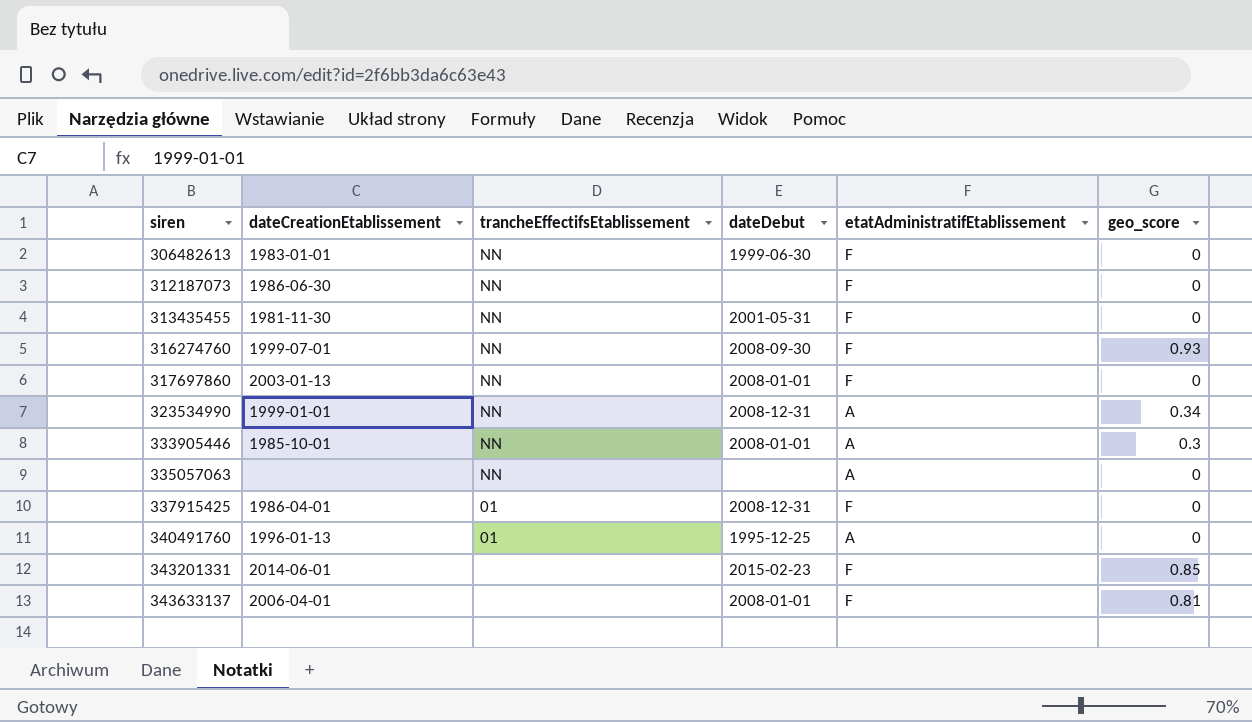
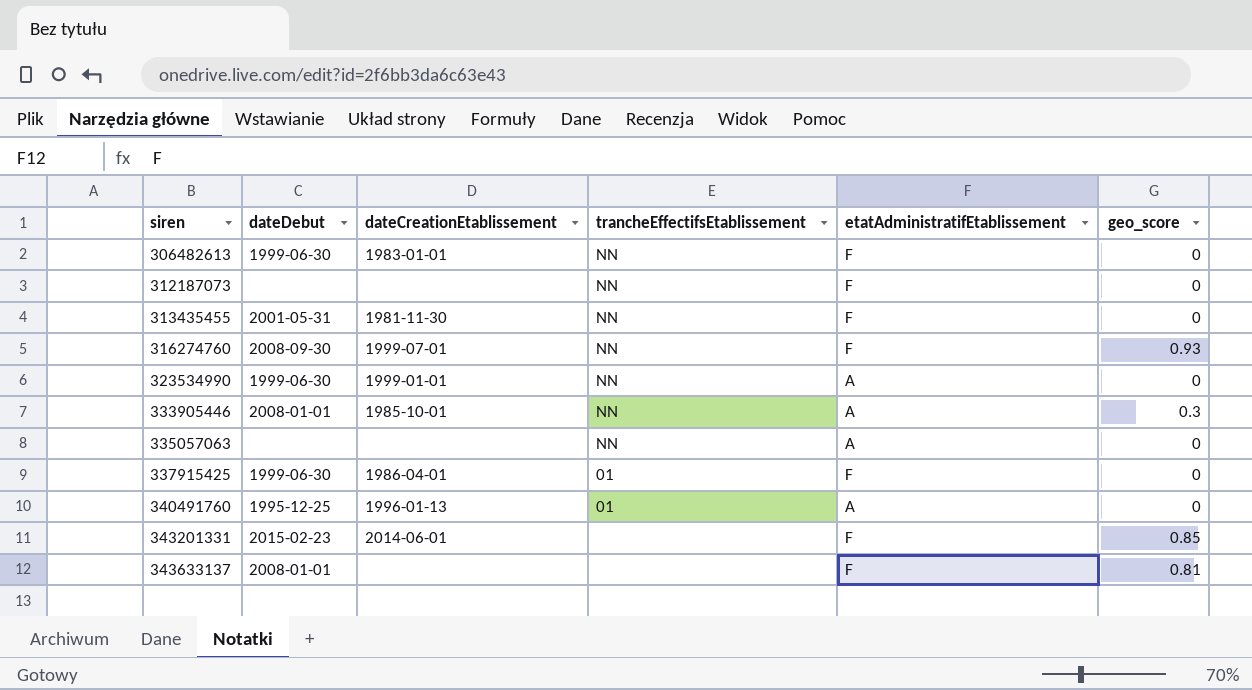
column dateDebut | position: 4 -> 2
row 317697860: 2003-01-13 | NN | 2008-01-01 | F | 0 -> none
312187073 | dateCreationEtablissement: 1986-06-30 -> none
323534990 | dateDebut: 2008-12-31 -> 1999-06-30
323534990 | geo_score: 0.34 -> 0
337915425 | dateDebut: 2008-12-31 -> 1999-06-30
343633137 | dateCreationEtablissement: 2006-04-01 -> none

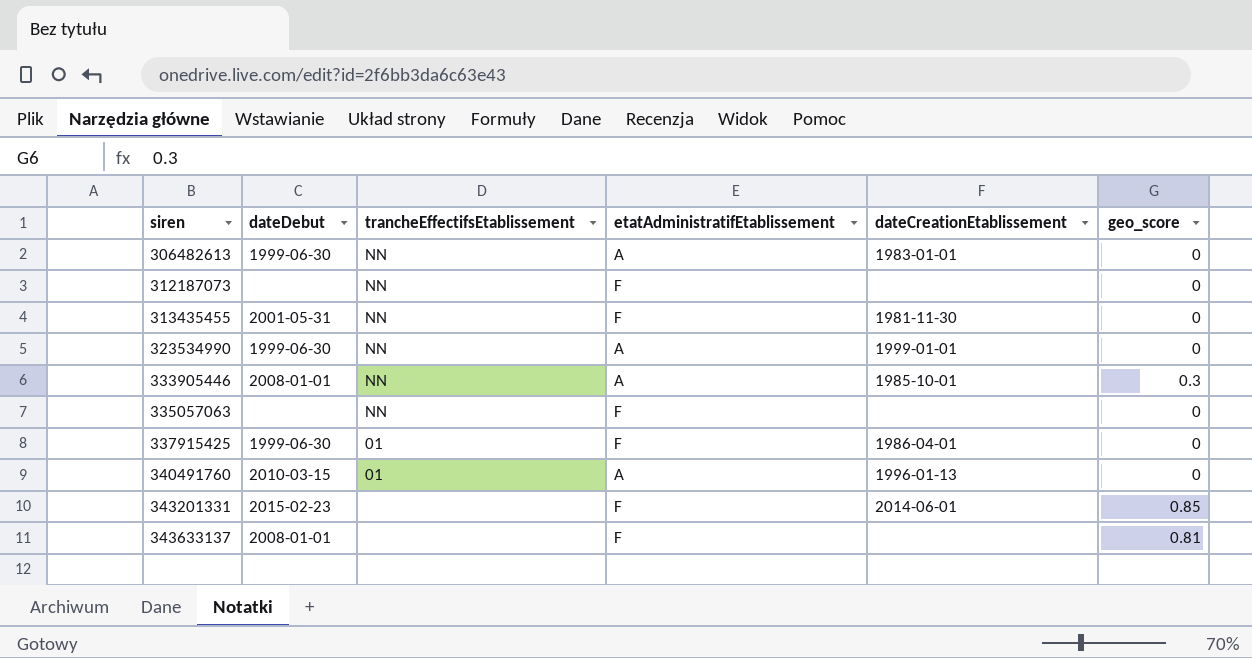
column dateCreationEtablissement | position: 3 -> 5
row 316274760: 2008-09-30 | 1999-07-01 | NN | F | 0.93 -> none
306482613 | etatAdministratifEtablissement: F -> A
335057063 | etatAdministratifEtablissement: A -> F
340491760 | dateDebut: 1995-12-25 -> 2010-03-15

